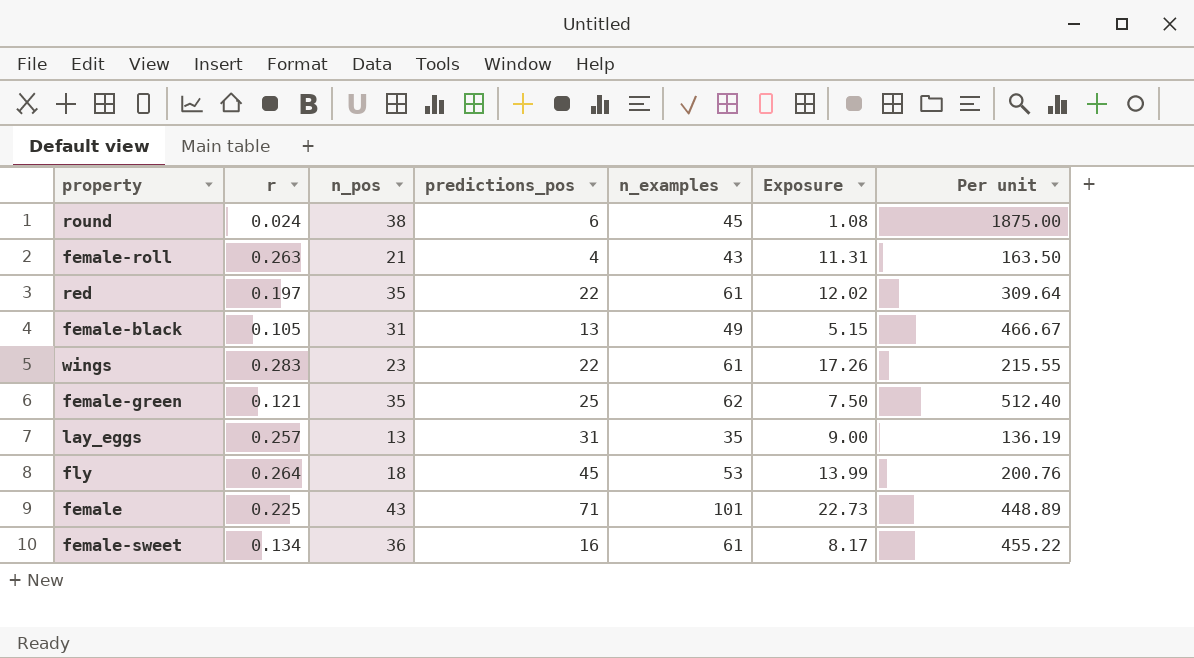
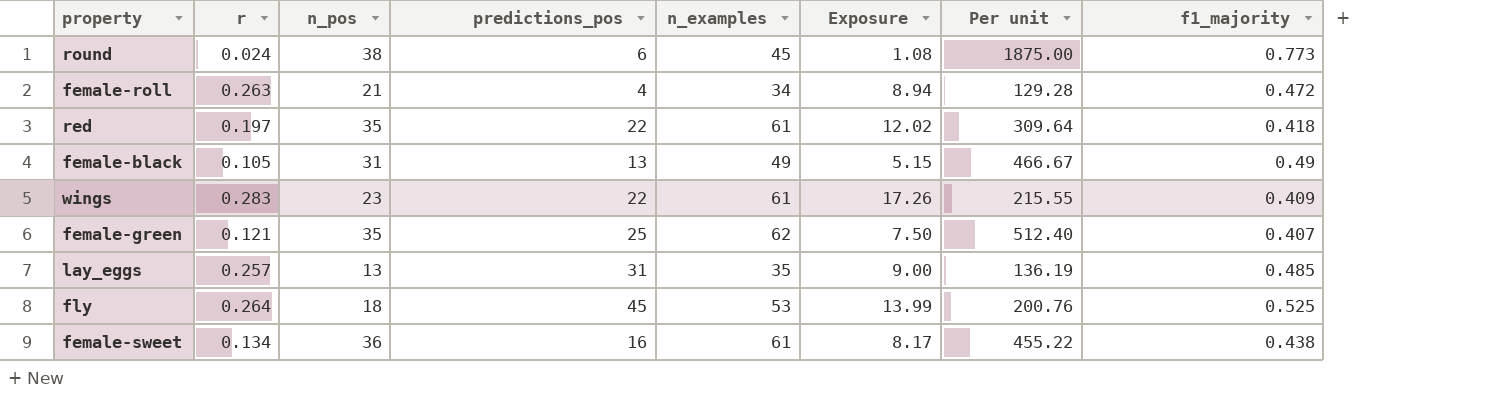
column f1_majority | position: none -> 8
row female: 0.225 | 43 | 71 | 101 | 22.73 | 448.89 -> none
female-roll | n_examples: 43 -> 34
female-roll | Exposure: 11.31 -> 8.94
female-roll | Per unit: 163.50 -> 129.28

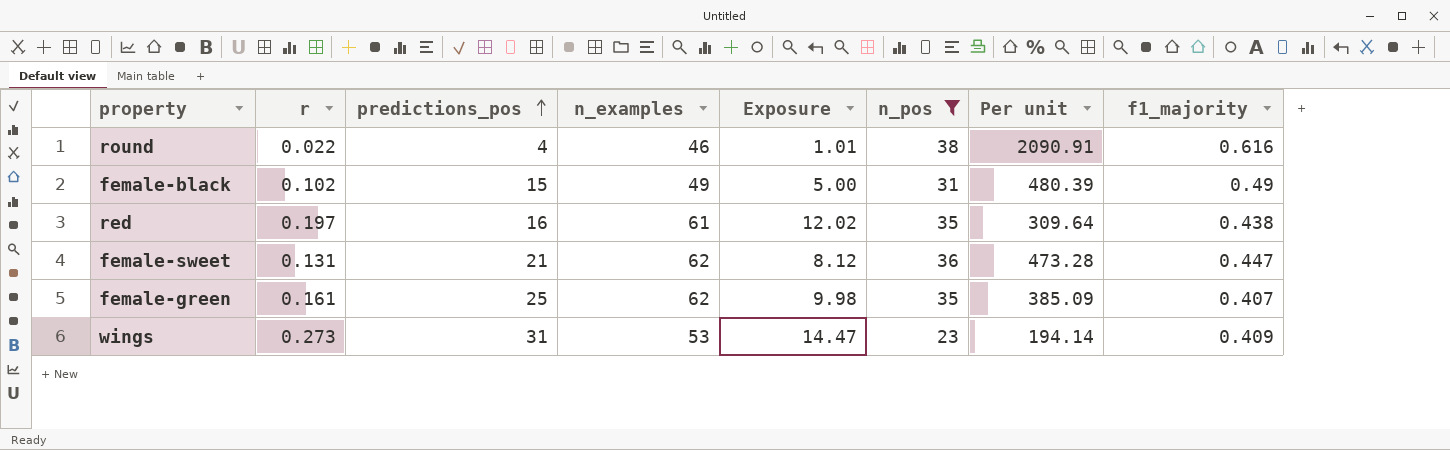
filter: none -> n_pos >= 23
row order: none -> predictions_pos ascending
column n_pos | position: 3 -> 6
round | r: 0.024 -> 0.022
round | predictions_pos: 6 -> 4
round | n_examples: 45 -> 46
round | Exposure: 1.08 -> 1.01
round | Per unit: 1875.00 -> 2090.91
round | f1_majority: 0.773 -> 0.616
female-black | r: 0.105 -> 0.102
female-black | predictions_pos: 13 -> 15
female-black | Exposure: 5.15 -> 5.00
female-black | Per unit: 466.67 -> 480.39
red | predictions_pos: 22 -> 16
red | f1_majority: 0.418 -> 0.438
female-sweet | r: 0.134 -> 0.131
female-sweet | predictions_pos: 16 -> 21
female-sweet | n_examples: 61 -> 62
female-sweet | Exposure: 8.17 -> 8.12
female-sweet | Per unit: 455.22 -> 473.28
female-sweet | f1_majority: 0.438 -> 0.447
female-green | r: 0.121 -> 0.161
female-green | Exposure: 7.50 -> 9.98
female-green | Per unit: 512.40 -> 385.09
wings | r: 0.283 -> 0.273
wings | predictions_pos: 22 -> 31
wings | n_examples: 61 -> 53
wings | Exposure: 17.26 -> 14.47
wings | Per unit: 215.55 -> 194.14

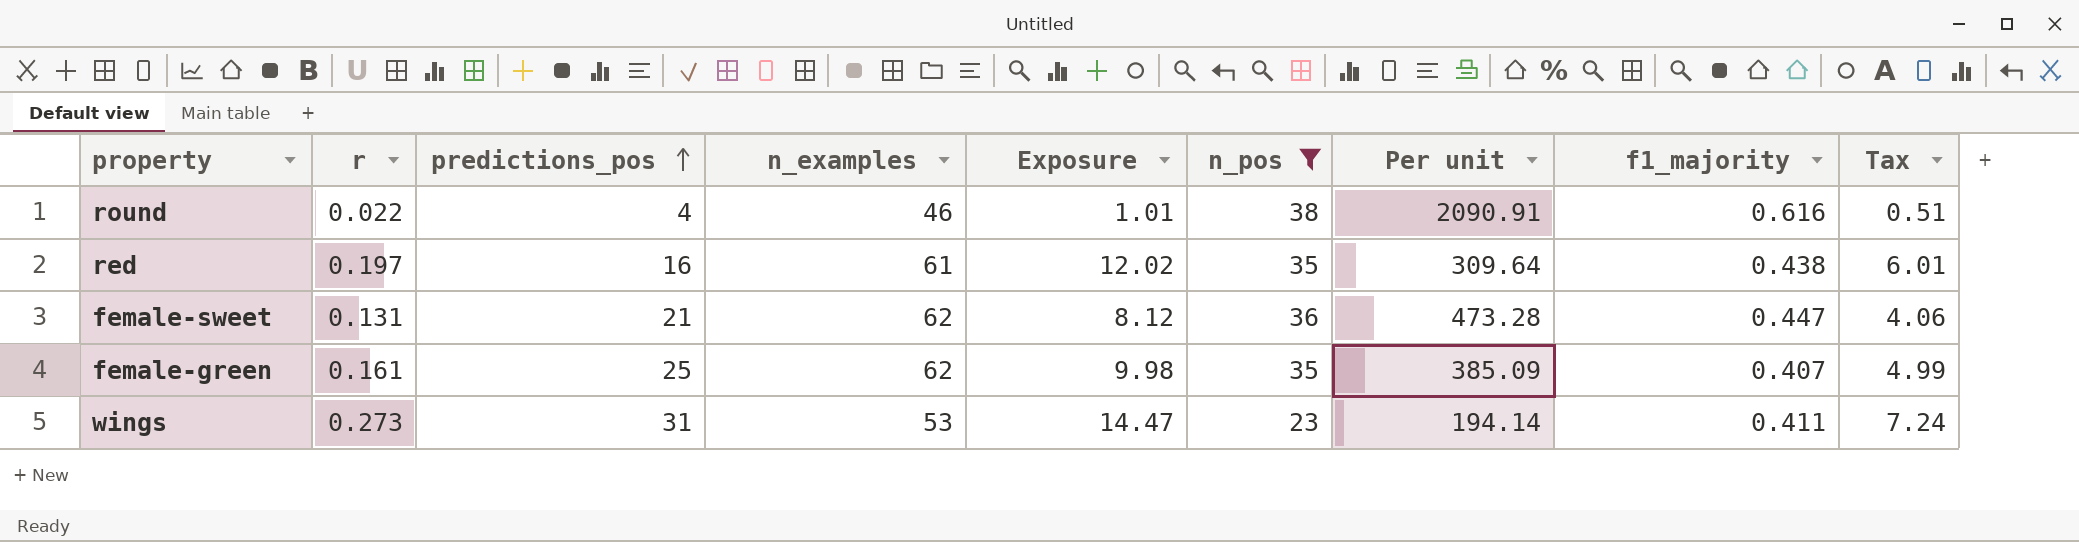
column Tax | formula: none -> [Exposure] * 0.5
row female-black: 0.102 | 15 | 49 | 5.00 | 31 | 480.39 | 0.49 -> none
wings | f1_majority: 0.409 -> 0.411

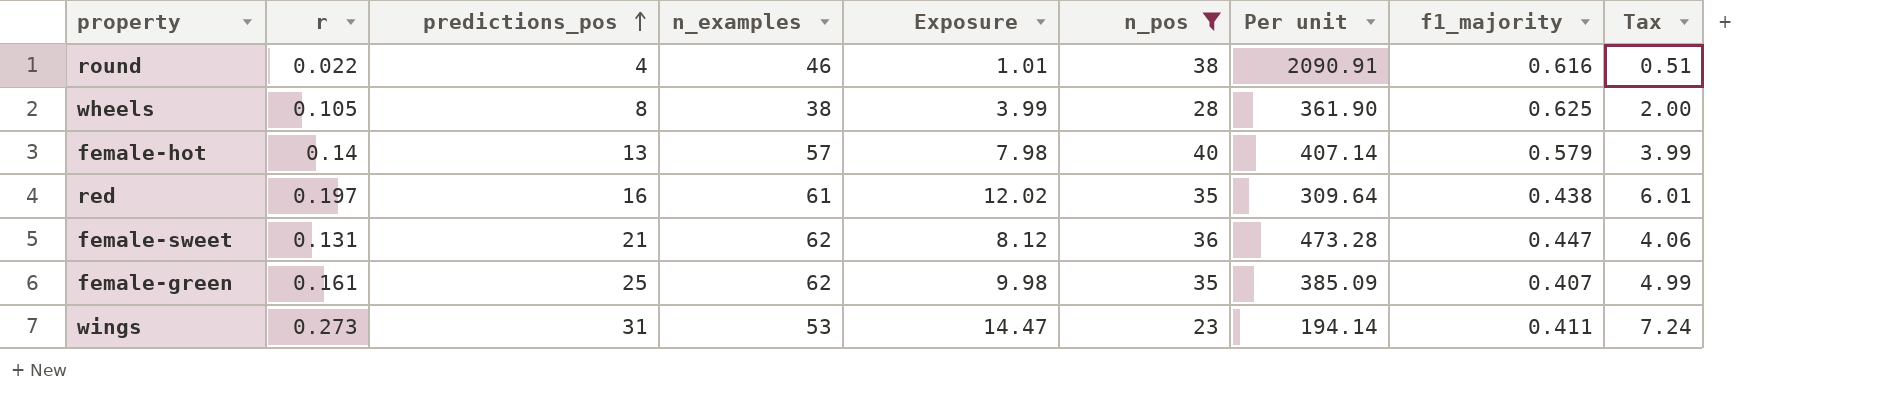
row wheels: none -> 0.105 | 8 | 38 | 3.99 | 28 | 361.90 | 0.625 | 2.00
row female-hot: none -> 0.14 | 13 | 57 | 7.98 | 40 | 407.14 | 0.579 | 3.99

